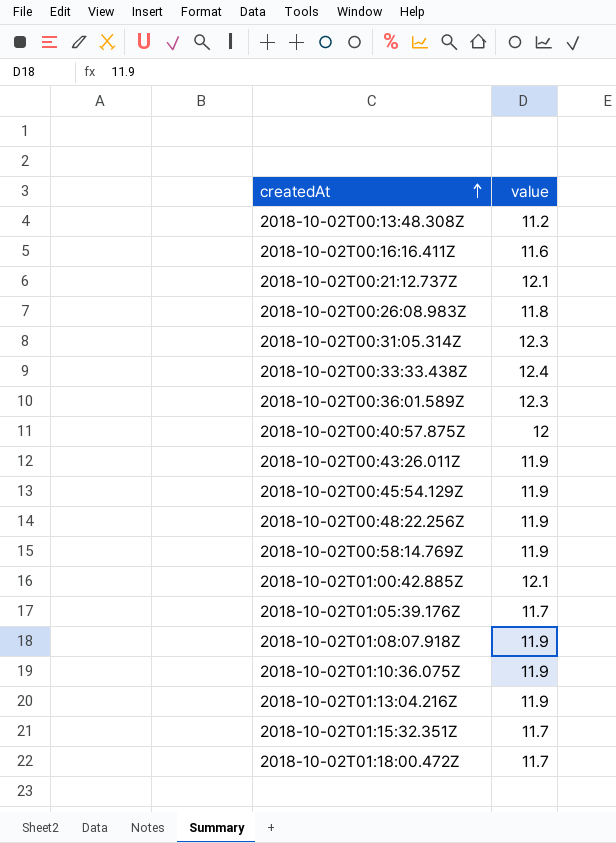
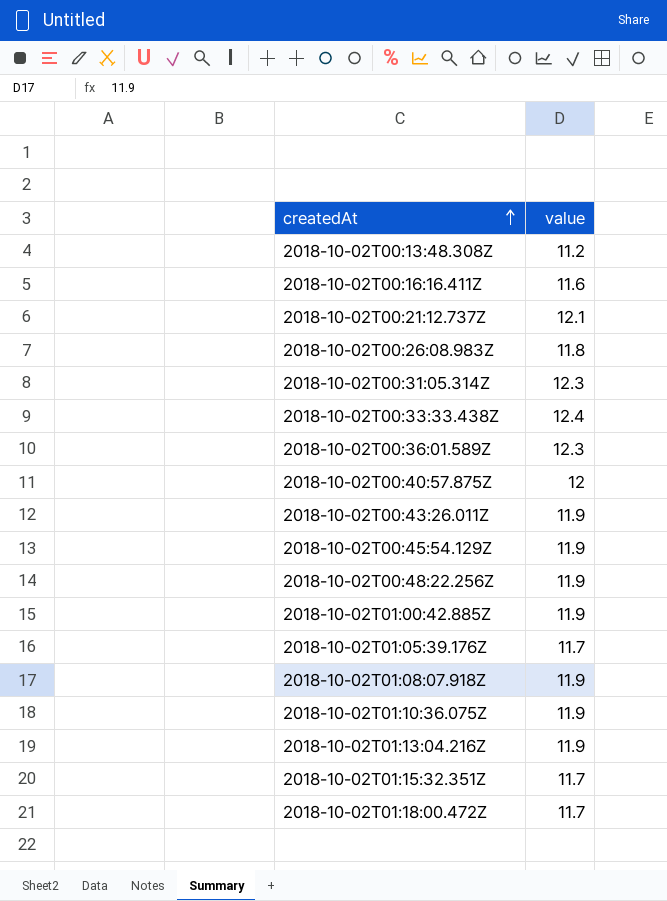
row 2018-10-02T00:58:14.769Z: 11.9 -> none
2018-10-02T01:00:42.885Z | value: 12.1 -> 11.9

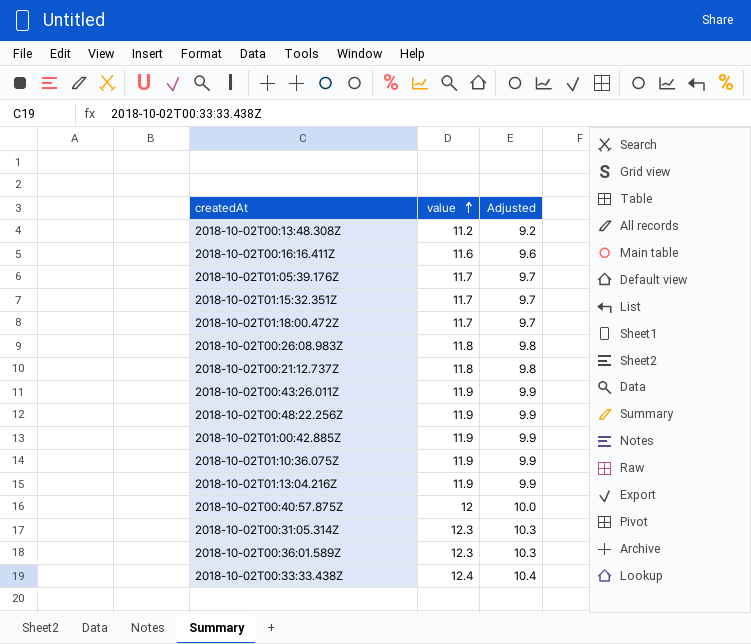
row order: createdAt ascending -> value ascending
column Adjusted | formula: none -> [value] - 2
row 2018-10-02T00:45:54.129Z: 11.9 -> none
row 2018-10-02T01:08:07.918Z: 11.9 -> none
2018-10-02T00:21:12.737Z | value: 12.1 -> 11.8

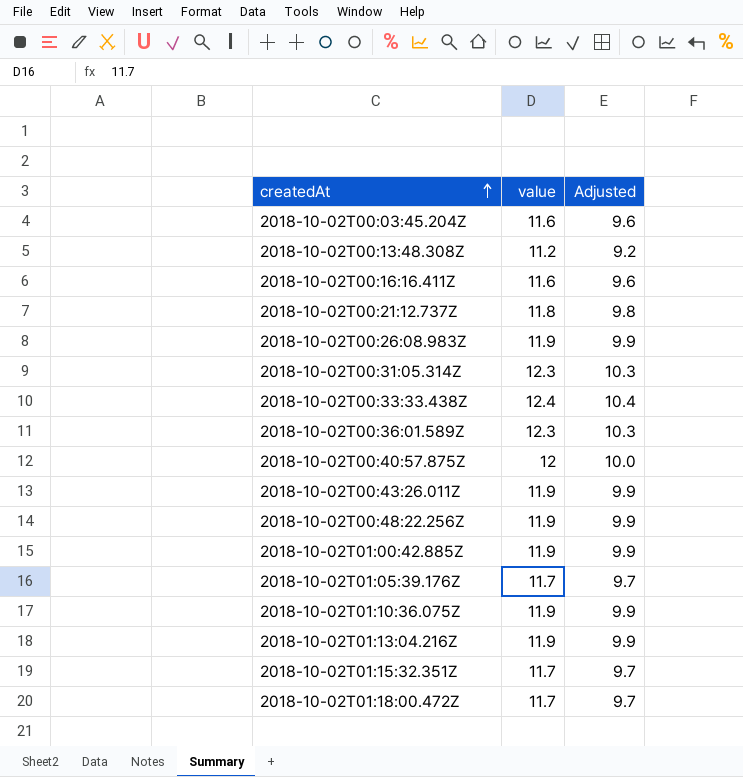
row order: value ascending -> createdAt ascending
row 2018-10-02T00:03:45.204Z: none -> 11.6 | 9.6
2018-10-02T00:26:08.983Z | value: 11.8 -> 11.9
2018-10-02T00:26:08.983Z | Adjusted: 9.8 -> 9.9

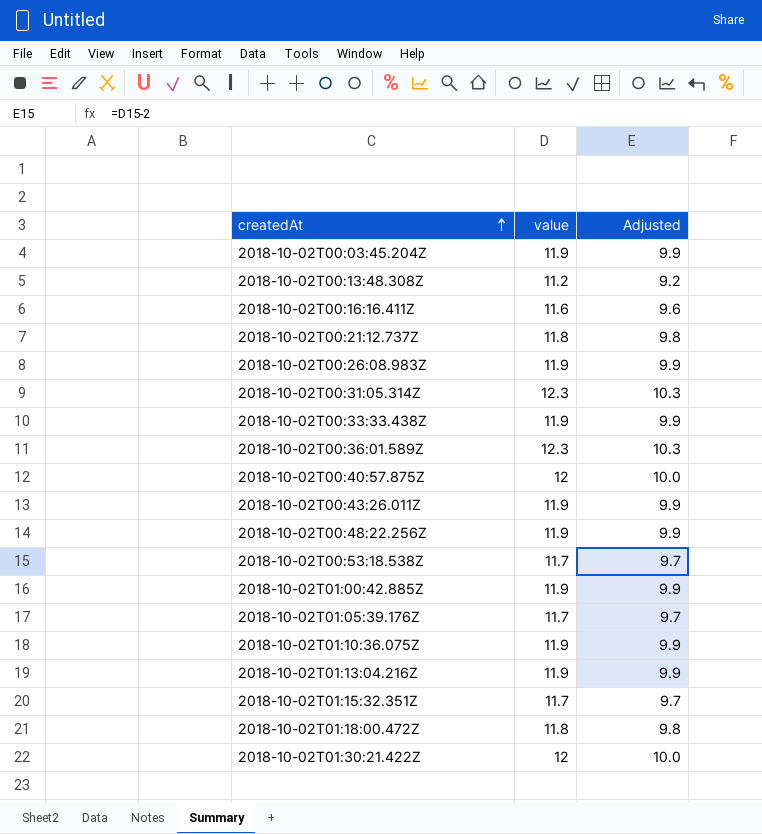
2018-10-02T00:03:45.204Z | value: 11.6 -> 11.9
2018-10-02T00:03:45.204Z | Adjusted: 9.6 -> 9.9
2018-10-02T00:33:33.438Z | value: 12.4 -> 11.9
2018-10-02T00:33:33.438Z | Adjusted: 10.4 -> 9.9
row 2018-10-02T00:53:18.538Z: none -> 11.7 | 9.7
2018-10-02T01:18:00.472Z | value: 11.7 -> 11.8
2018-10-02T01:18:00.472Z | Adjusted: 9.7 -> 9.8
row 2018-10-02T01:30:21.422Z: none -> 12 | 10.0

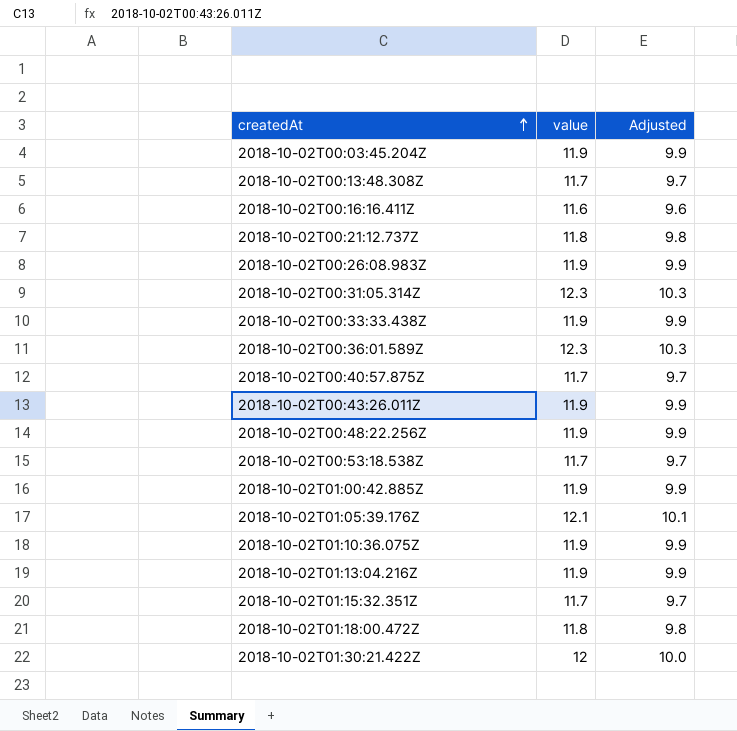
2018-10-02T00:13:48.308Z | value: 11.2 -> 11.7
2018-10-02T00:13:48.308Z | Adjusted: 9.2 -> 9.7
2018-10-02T00:40:57.875Z | value: 12 -> 11.7
2018-10-02T00:40:57.875Z | Adjusted: 10.0 -> 9.7
2018-10-02T01:05:39.176Z | value: 11.7 -> 12.1
2018-10-02T01:05:39.176Z | Adjusted: 9.7 -> 10.1

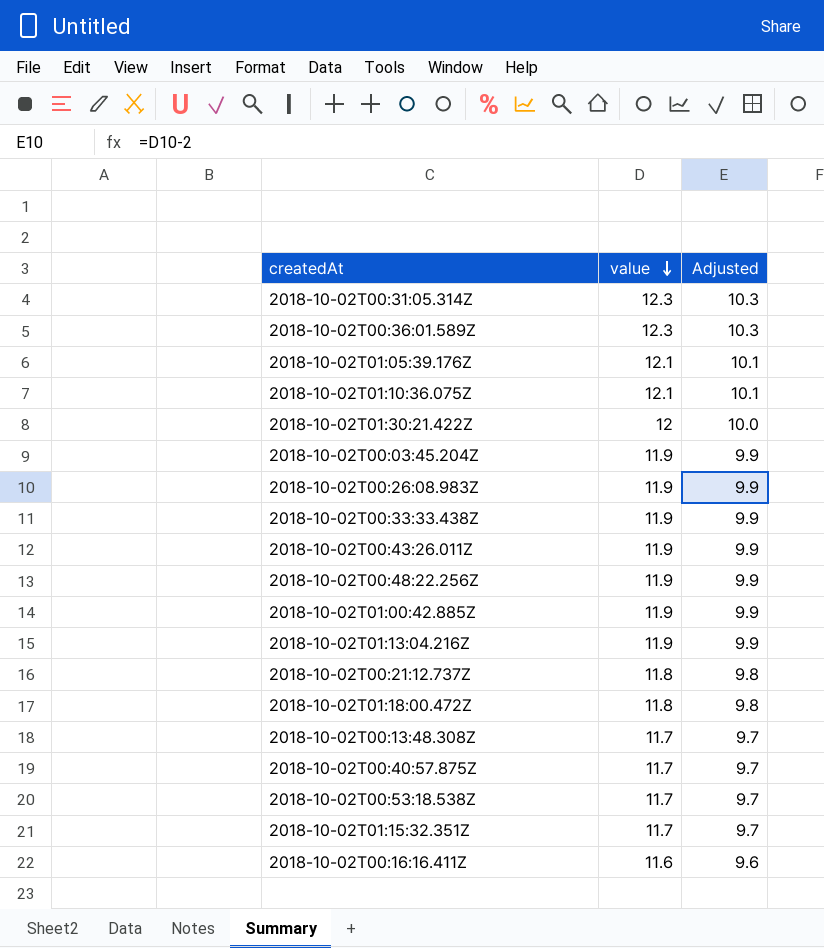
row order: createdAt ascending -> value descending
2018-10-02T01:10:36.075Z | value: 11.9 -> 12.1
2018-10-02T01:10:36.075Z | Adjusted: 9.9 -> 10.1

